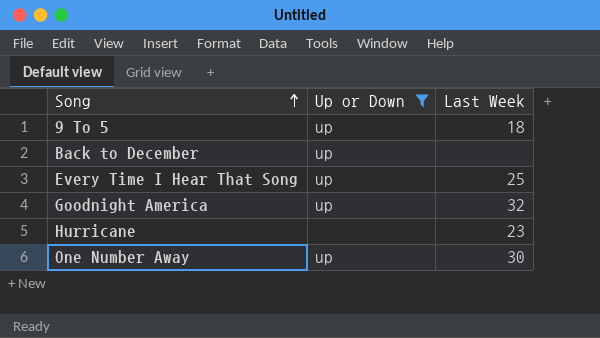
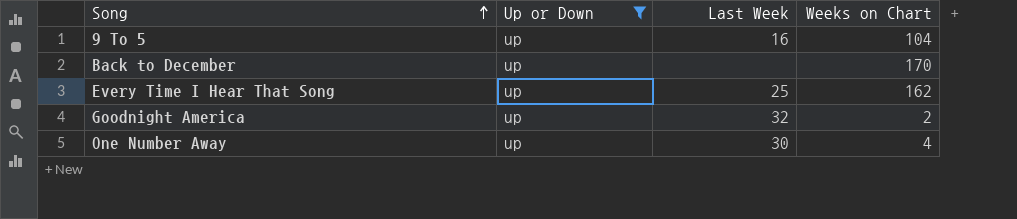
column Weeks on Chart | position: none -> 4
row Hurricane: none | 23 -> none
9 To 5 | Last Week: 18 -> 16

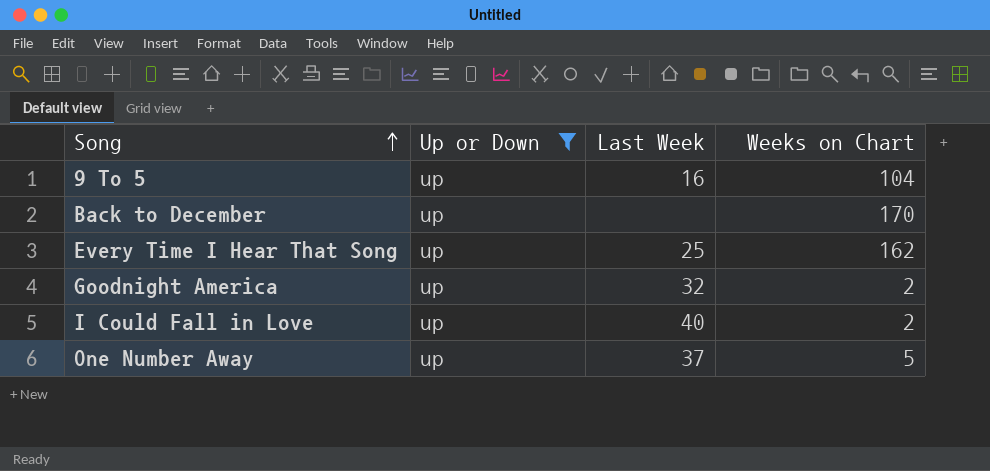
row I Could Fall in Love: none -> up | 40 | 2
One Number Away | Last Week: 30 -> 37
One Number Away | Weeks on Chart: 4 -> 5

